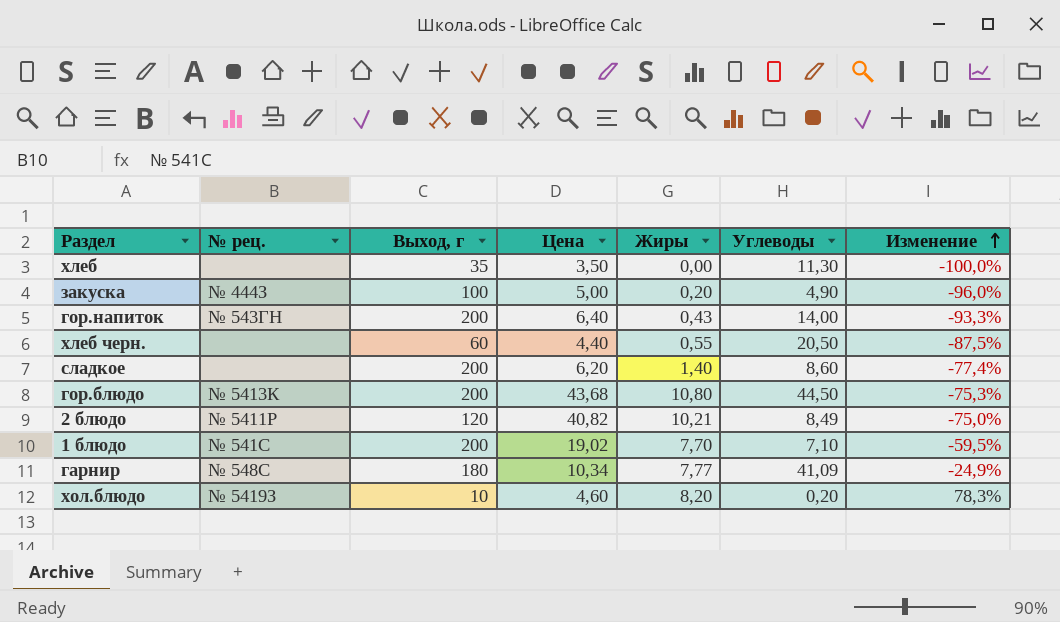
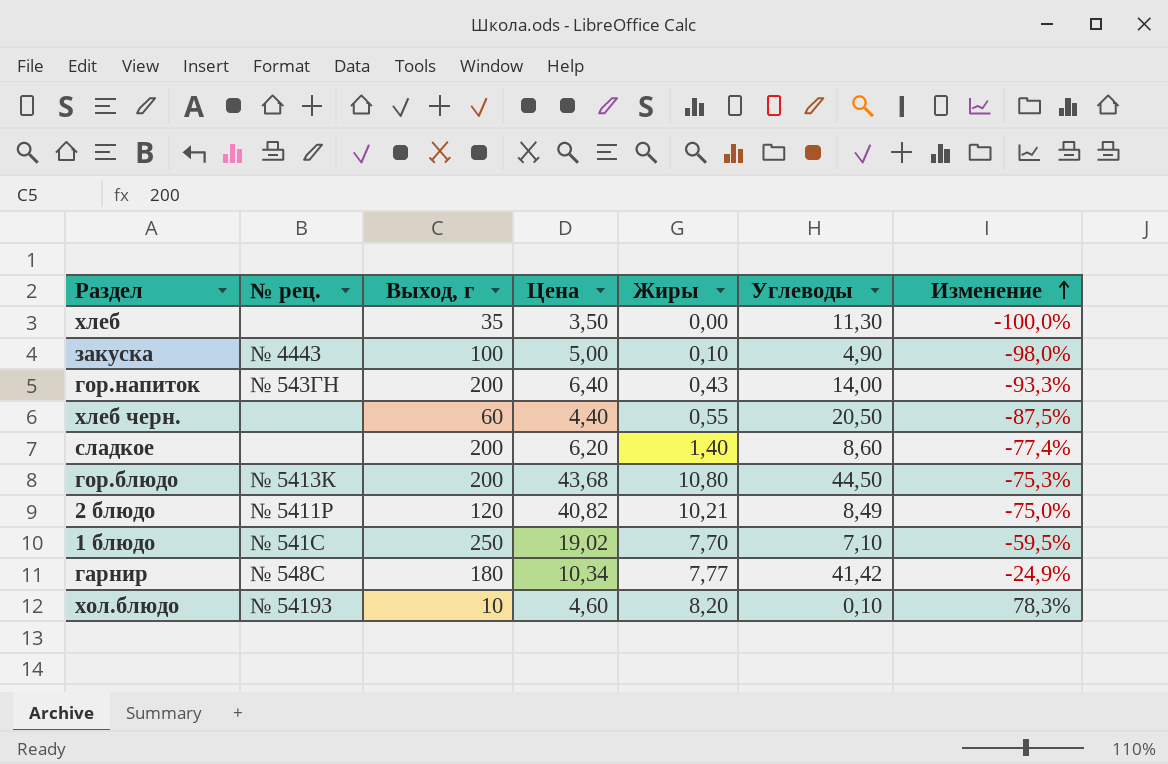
закуска | Жиры: 0,20 -> 0,10
закуска | Изменение: -96,0% -> -98,0%
1 блюдо | Выход, г: 200 -> 250
гарнир | Углеводы: 41,09 -> 41,42
хол.блюдо | Углеводы: 0,20 -> 0,10

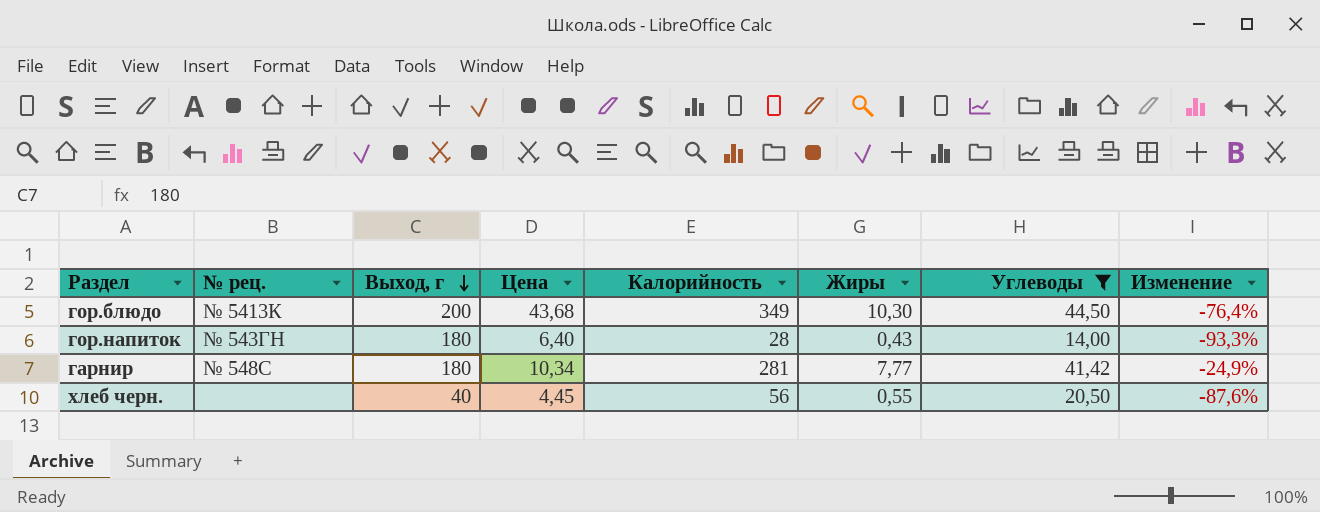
filter: none -> Углеводы >= 14,00
row order: Изменение ascending -> Выход, г descending
column Калорийность | position: none -> 5
гор.блюдо | Жиры: 10,80 -> 10,30
гор.блюдо | Изменение: -75,3% -> -76,4%
гор.напиток | Выход, г: 200 -> 180
хлеб черн. | Выход, г: 60 -> 40
хлеб черн. | Цена: 4,40 -> 4,45
хлеб черн. | Изменение: -87,5% -> -87,6%

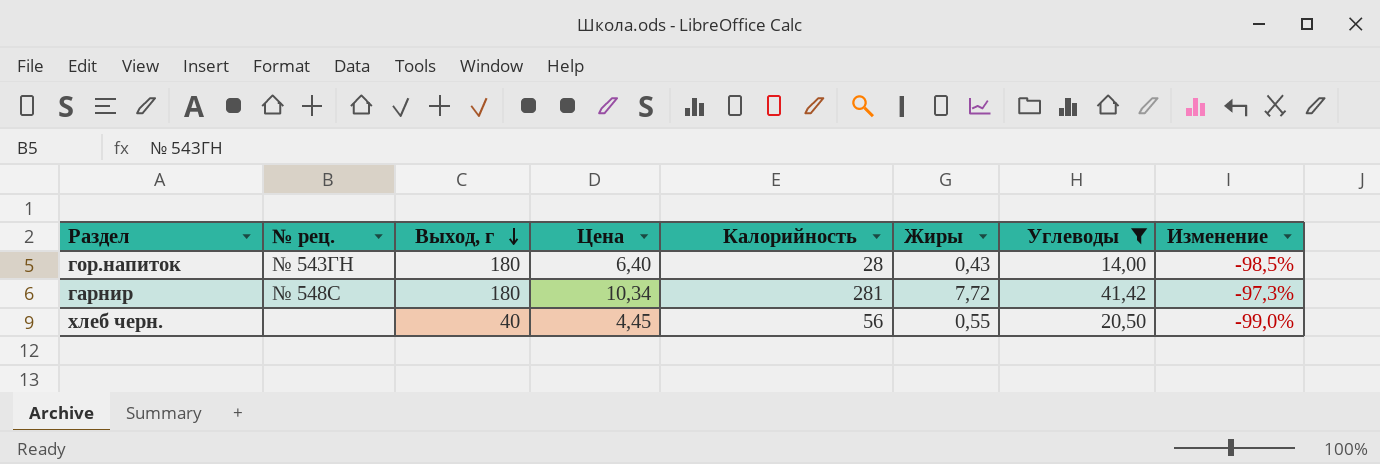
column Изменение | formula: ([Жиры] - [Цена]) / [Цена] -> ([Жиры] - [Калорийность]) / [Калорийность]
row гор.блюдо: № 5413К | 200 | 43,68 | 349 | 10,30 | 44,50 | -76,4% -> none
гарнир | Жиры: 7,77 -> 7,72

